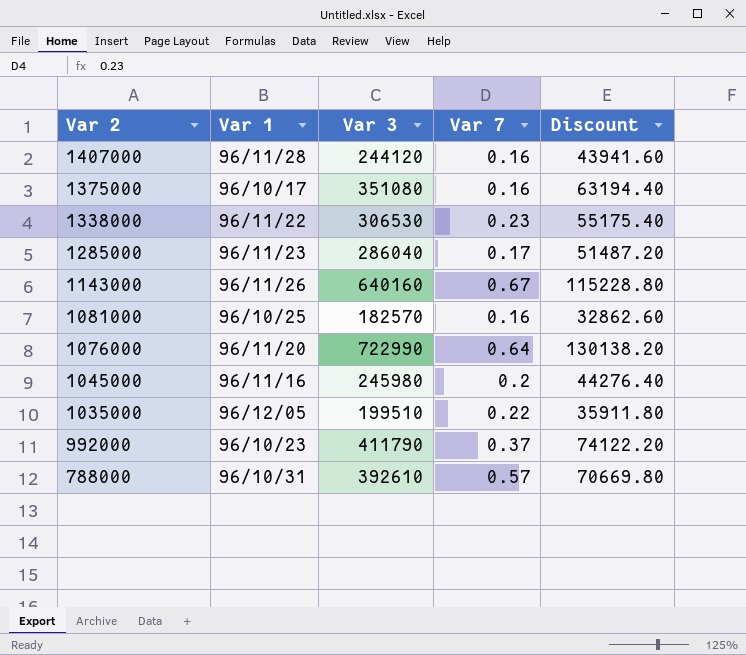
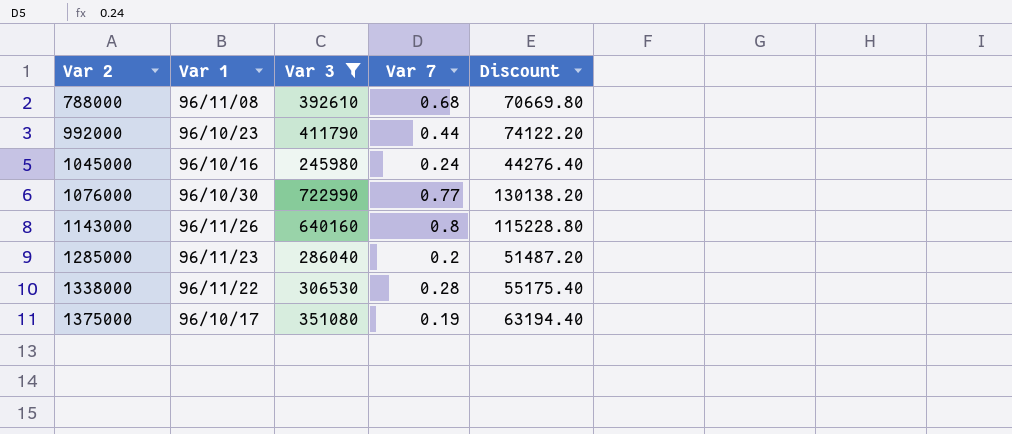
filter: none -> Var 3 >= 245980
row order: Var 2 descending -> Var 2 ascending
788000 | Var 1: 96/10/31 -> 96/11/08
788000 | Var 7: 0.57 -> 0.68
992000 | Var 7: 0.37 -> 0.44
1045000 | Var 1: 96/11/16 -> 96/10/16
1045000 | Var 7: 0.2 -> 0.24
1076000 | Var 1: 96/11/20 -> 96/10/30
1076000 | Var 7: 0.64 -> 0.77
1143000 | Var 7: 0.67 -> 0.8
1285000 | Var 7: 0.17 -> 0.2
1338000 | Var 7: 0.23 -> 0.28
1375000 | Var 7: 0.16 -> 0.19

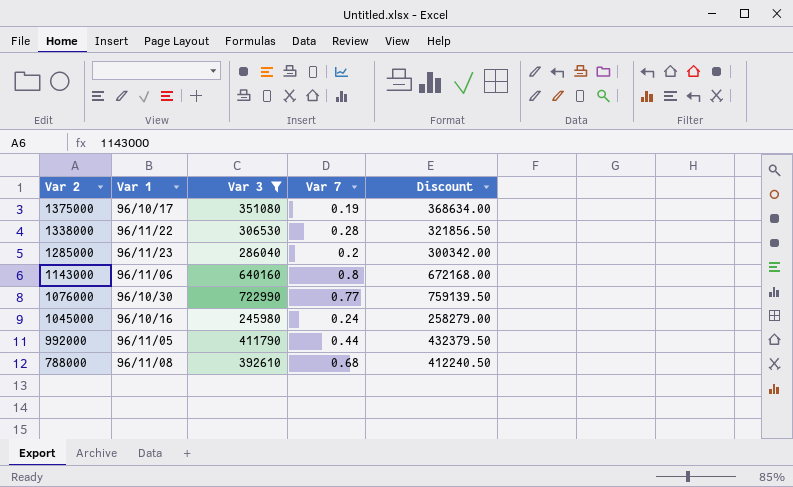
row order: Var 2 ascending -> Var 2 descending
column Discount | formula: [Var 3] * 0.18 -> [Var 3] * 1.05
1143000 | Var 1: 96/11/26 -> 96/11/06
992000 | Var 1: 96/10/23 -> 96/11/05

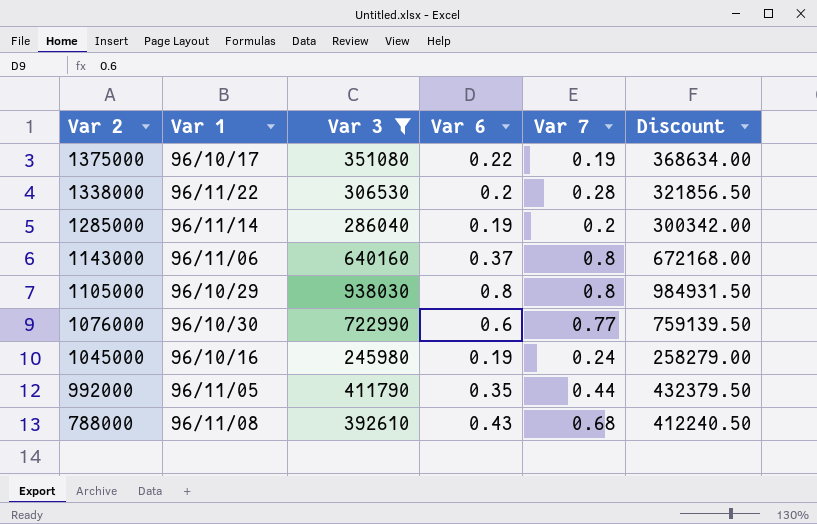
column Var 6 | position: none -> 4
1285000 | Var 1: 96/11/23 -> 96/11/14
row 1105000: none -> 96/10/29 | 938030 | 0.8 | 0.8 | 984931.50

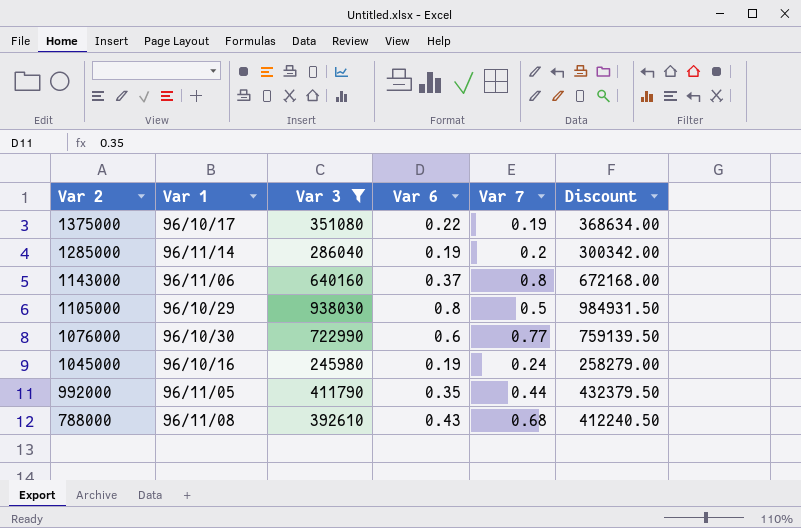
row 1338000: 96/11/22 | 306530 | 0.2 | 0.28 | 321856.50 -> none
1105000 | Var 7: 0.8 -> 0.5

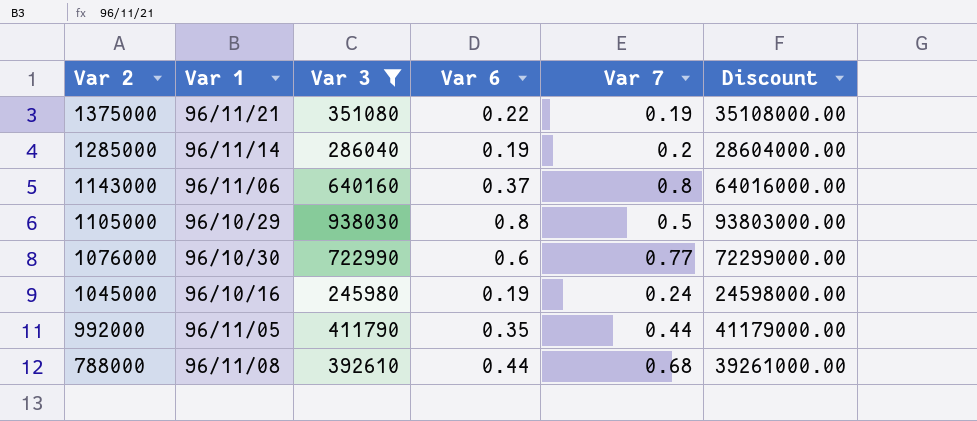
column Discount | formula: [Var 3] * 1.05 -> [Var 3] * 100
1375000 | Var 1: 96/10/17 -> 96/11/21
788000 | Var 6: 0.43 -> 0.44

